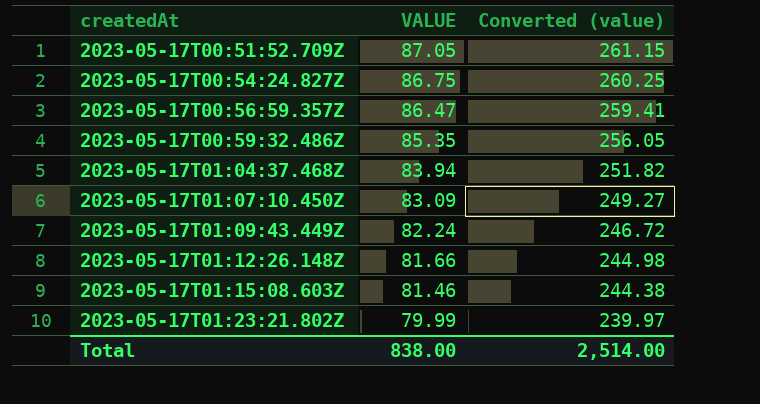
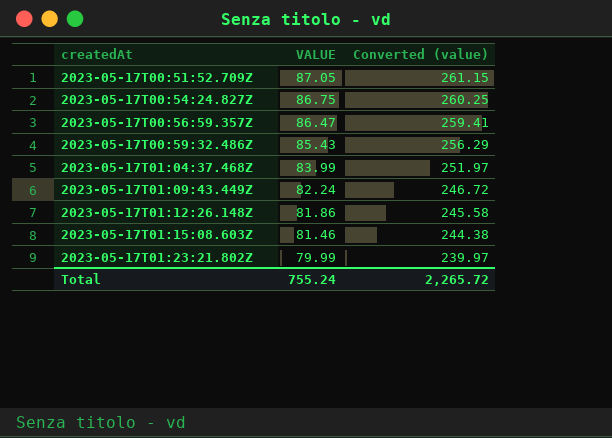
row 2023-05-17T01:07:10.450Z: 83.09 | 249.27 -> none
2023-05-17T00:59:32.486Z | VALUE: 85.35 -> 85.43
2023-05-17T00:59:32.486Z | Converted (value): 256.05 -> 256.29
2023-05-17T01:04:37.468Z | VALUE: 83.94 -> 83.99
2023-05-17T01:04:37.468Z | Converted (value): 251.82 -> 251.97
2023-05-17T01:12:26.148Z | VALUE: 81.66 -> 81.86
2023-05-17T01:12:26.148Z | Converted (value): 244.98 -> 245.58
Total | VALUE: 838.00 -> 755.24
Total | Converted (value): 2,514.00 -> 2,265.72

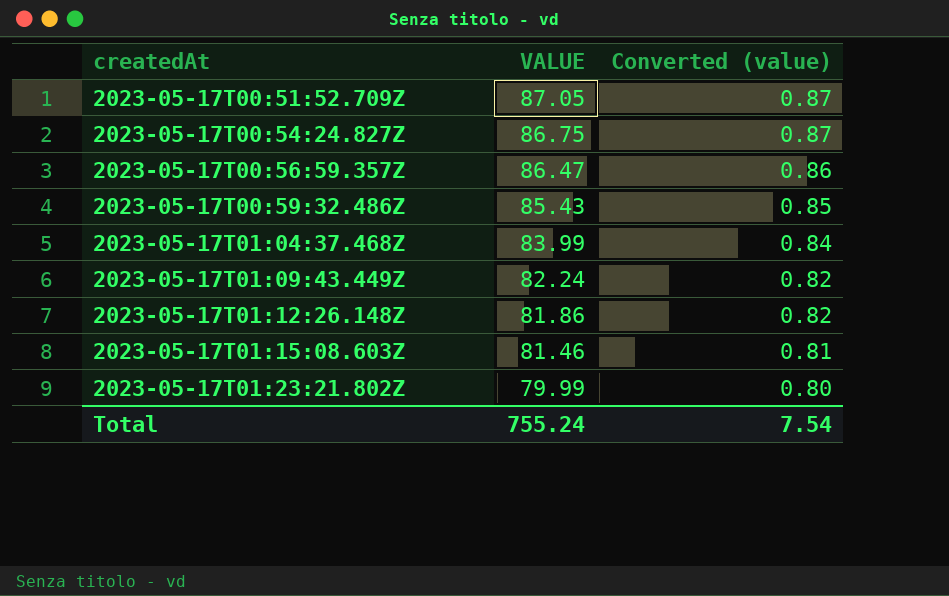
column Converted (value) | formula: [VALUE] * 3 -> [VALUE] * 0.01
Total | Converted (value): 2,265.72 -> 7.54

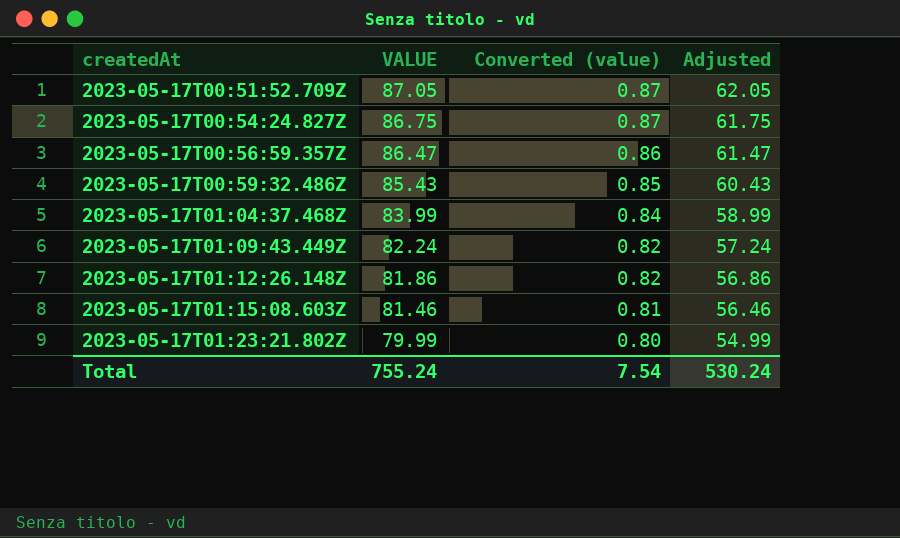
column Adjusted | formula: none -> [VALUE] - 25

